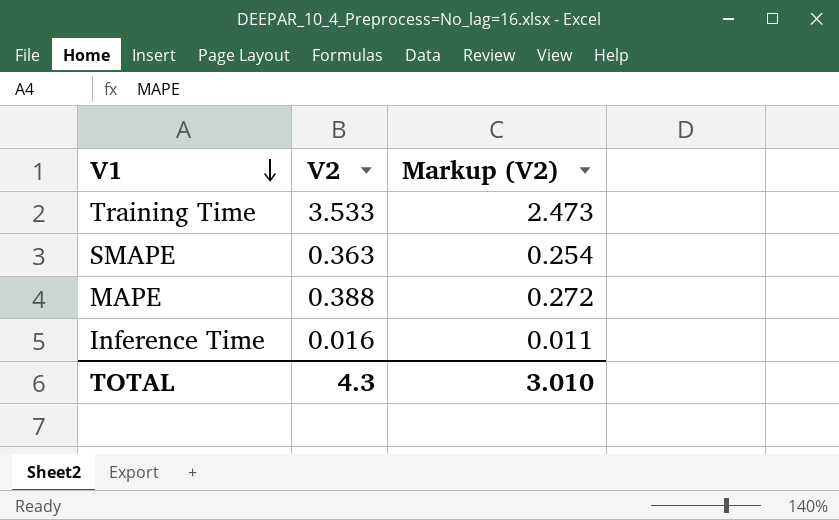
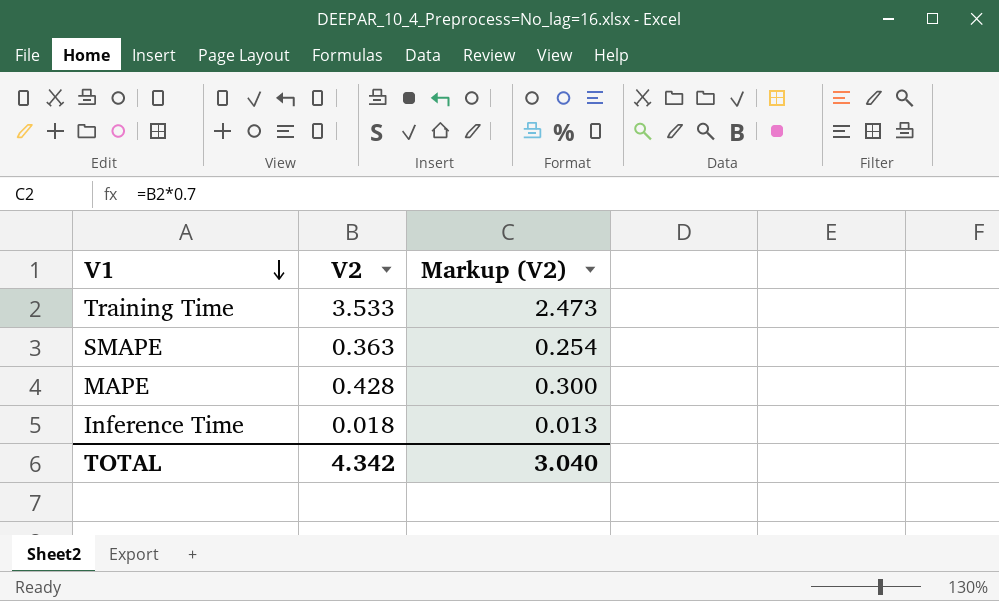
MAPE | V2: 0.388 -> 0.428
MAPE | Markup (V2): 0.272 -> 0.300
Inference Time | V2: 0.016 -> 0.018
Inference Time | Markup (V2): 0.011 -> 0.013
TOTAL | V2: 4.3 -> 4.342
TOTAL | Markup (V2): 3.010 -> 3.040

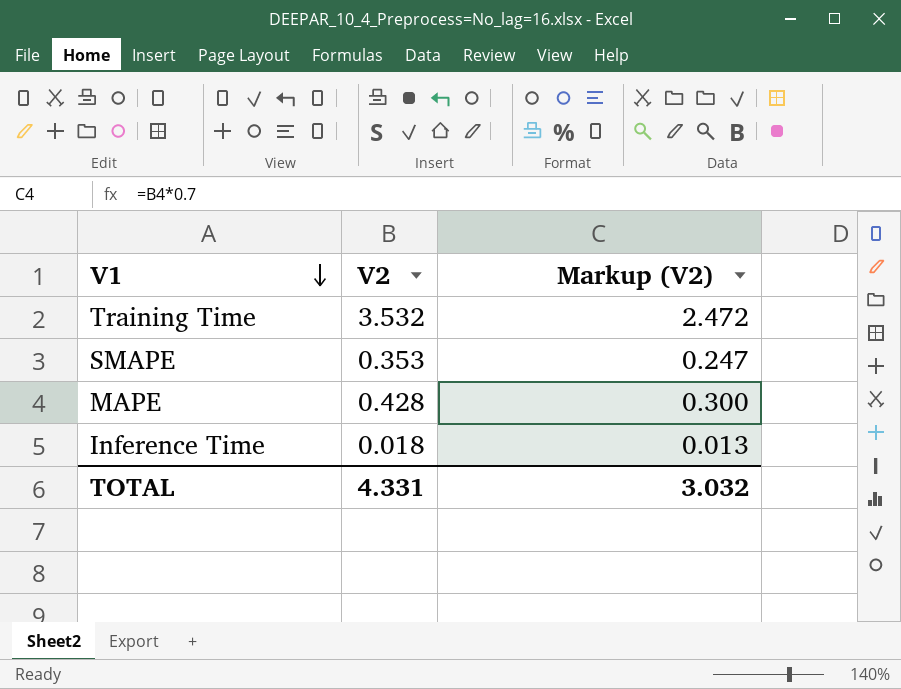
Training Time | V2: 3.533 -> 3.532
Training Time | Markup (V2): 2.473 -> 2.472
SMAPE | V2: 0.363 -> 0.353
SMAPE | Markup (V2): 0.254 -> 0.247
TOTAL | V2: 4.342 -> 4.331
TOTAL | Markup (V2): 3.040 -> 3.032

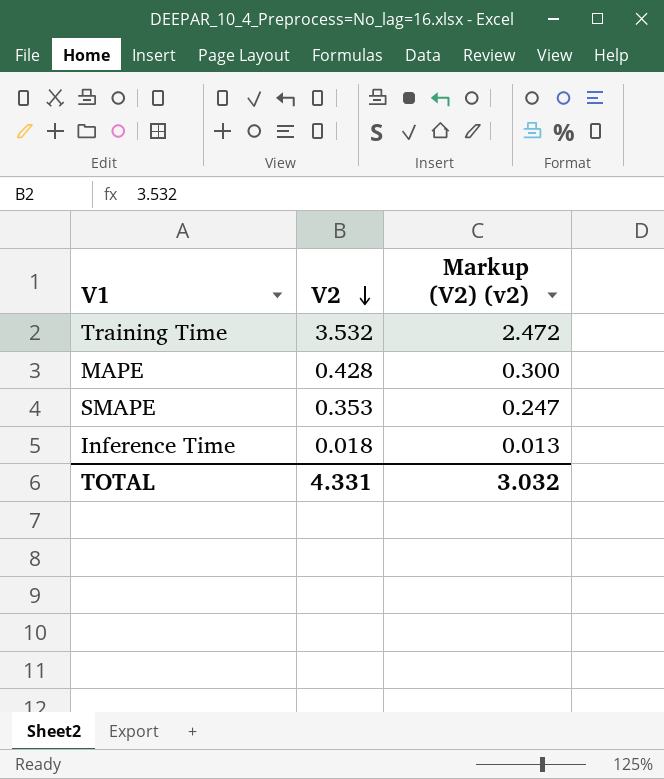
row order: V1 descending -> V2 descending
column name: Markup (V2) -> Markup (V2) (v2)

